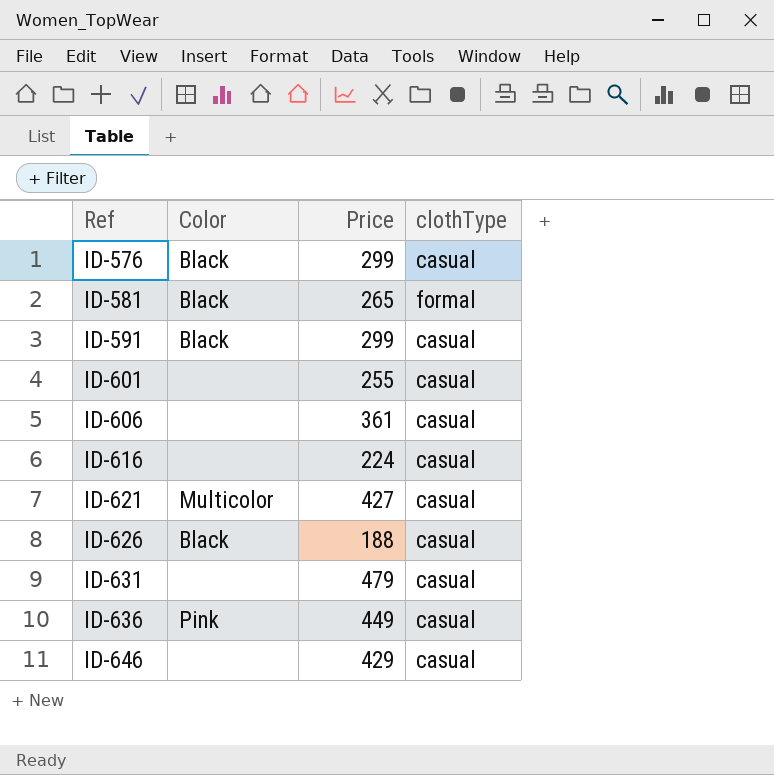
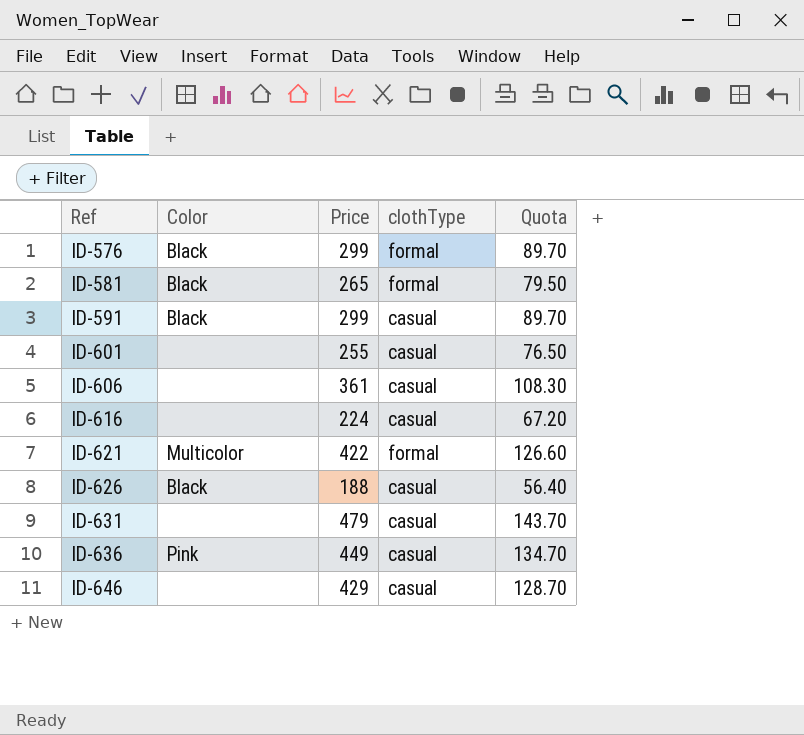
column Quota | formula: none -> [Price] * 0.3
ID-576 | clothType: casual -> formal
ID-621 | Price: 427 -> 422
ID-621 | clothType: casual -> formal

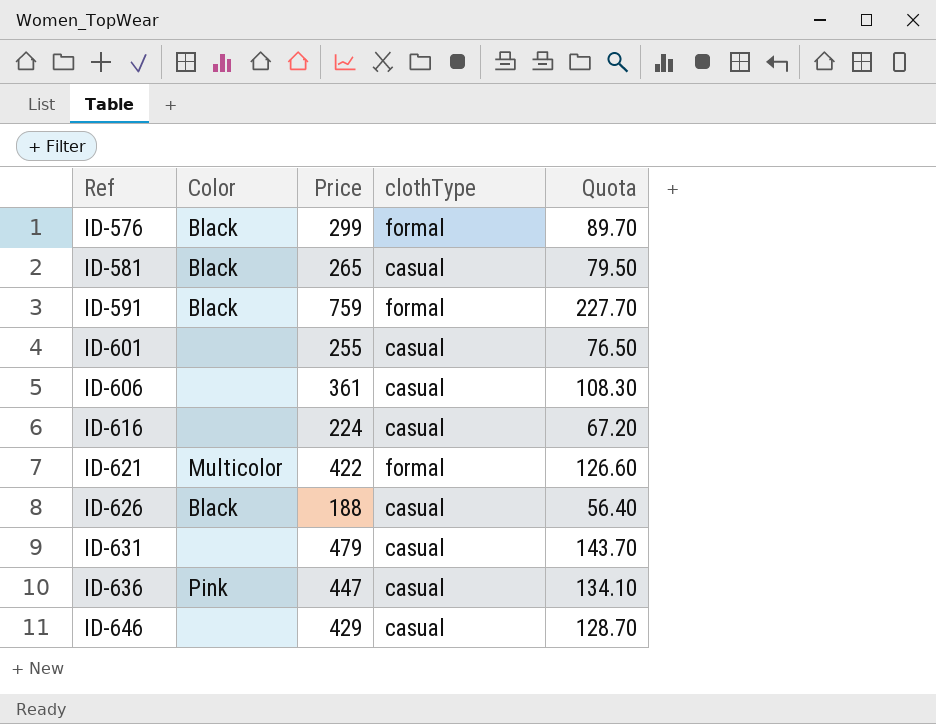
ID-581 | clothType: formal -> casual
ID-591 | Price: 299 -> 759
ID-591 | clothType: casual -> formal
ID-591 | Quota: 89.70 -> 227.70
ID-636 | Price: 449 -> 447
ID-636 | Quota: 134.70 -> 134.10

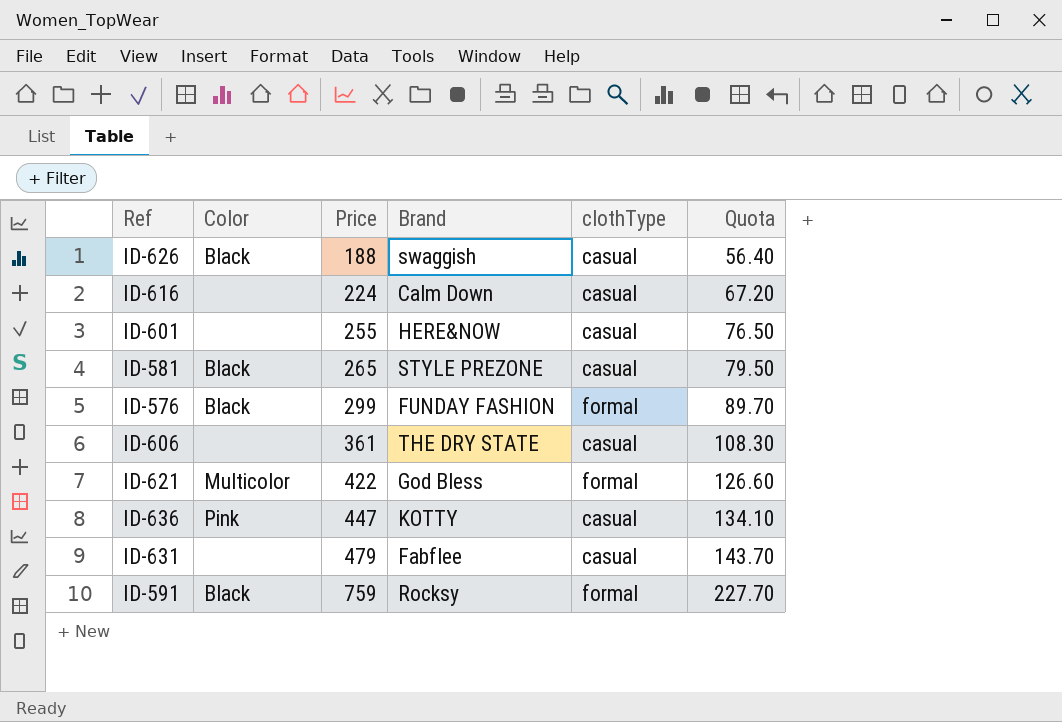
row order: Ref ascending -> Price ascending
column Brand | position: none -> 4
row ID-646: none | 429 | casual | 128.70 -> none

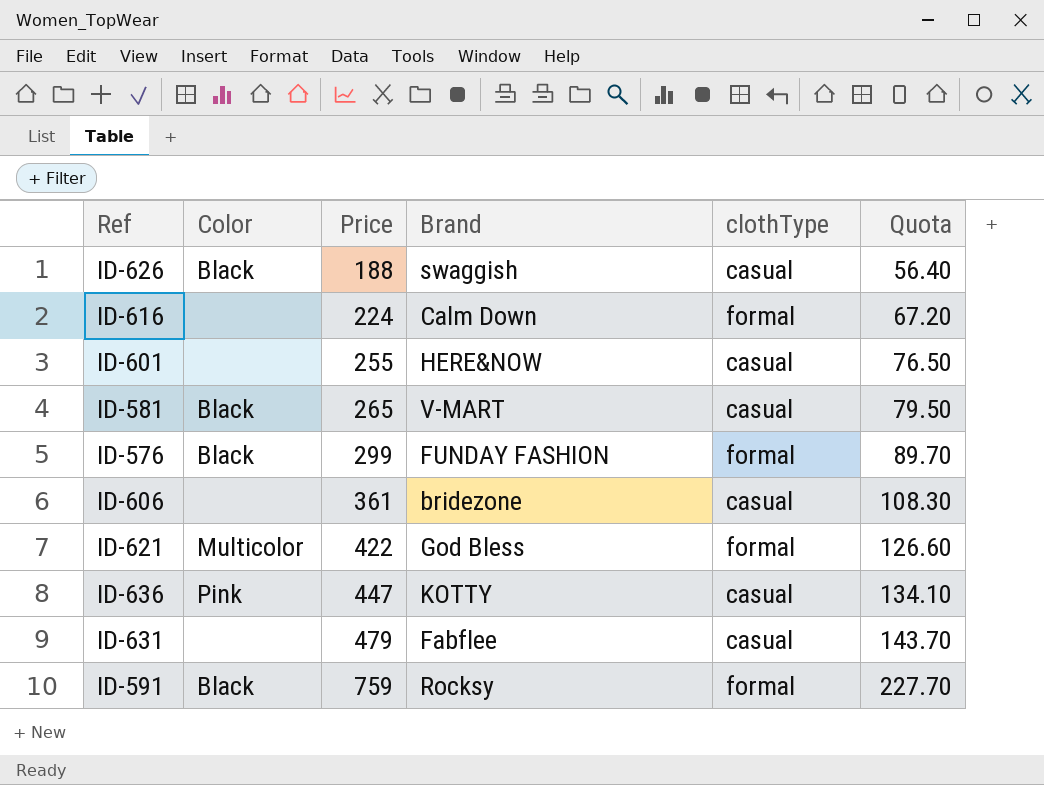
ID-616 | clothType: casual -> formal
ID-581 | Brand: STYLE PREZONE -> V-MART
ID-606 | Brand: THE DRY STATE -> bridezone

